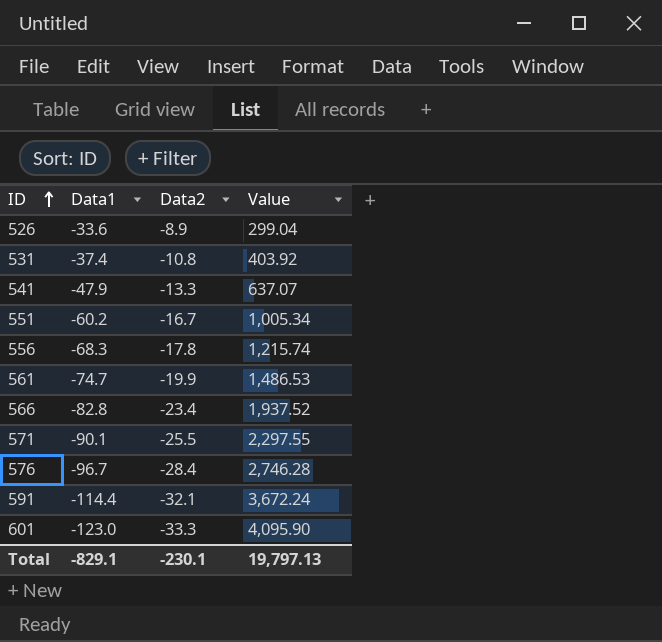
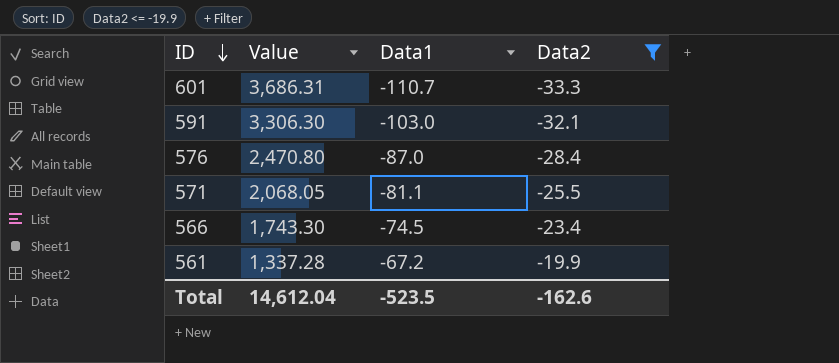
filter: none -> Data2 <= -19.9
row order: ID ascending -> ID descending
column Value | position: 4 -> 2
601 | Value: 4,095.90 -> 3,686.31
601 | Data1: -123.0 -> -110.7
591 | Value: 3,672.24 -> 3,306.30
591 | Data1: -114.4 -> -103.0
576 | Value: 2,746.28 -> 2,470.80
576 | Data1: -96.7 -> -87.0
571 | Value: 2,297.55 -> 2,068.05
571 | Data1: -90.1 -> -81.1
566 | Value: 1,937.52 -> 1,743.30
566 | Data1: -82.8 -> -74.5
561 | Value: 1,486.53 -> 1,337.28
561 | Data1: -74.7 -> -67.2
Total | Value: 19,797.13 -> 14,612.04
Total | Data1: -829.1 -> -523.5
Total | Data2: -230.1 -> -162.6

